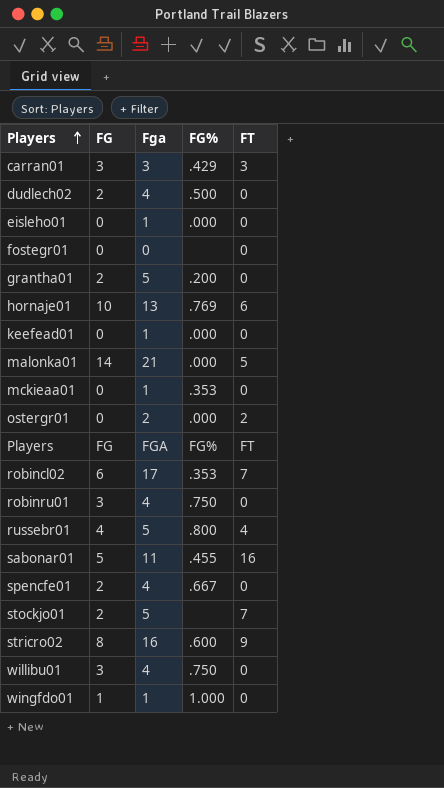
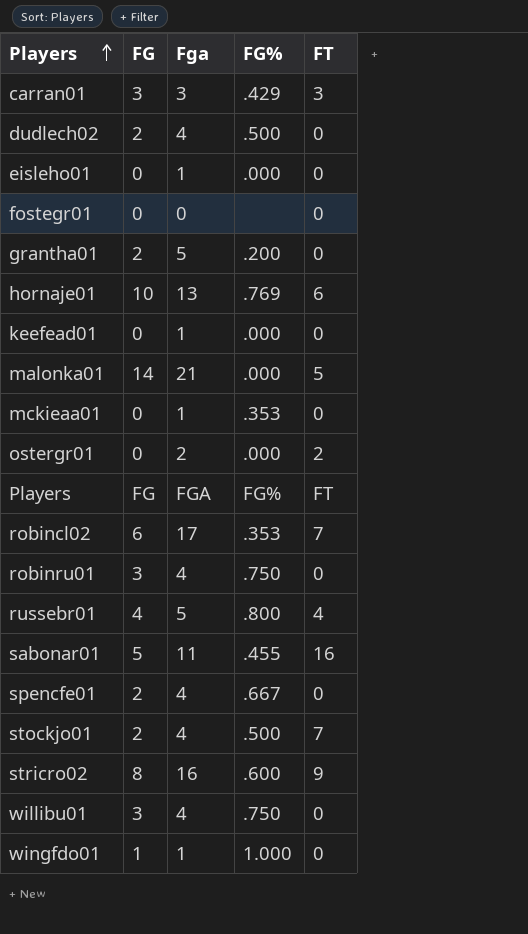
stockjo01 | Fga: 5 -> 4
stockjo01 | FG%: none -> .500

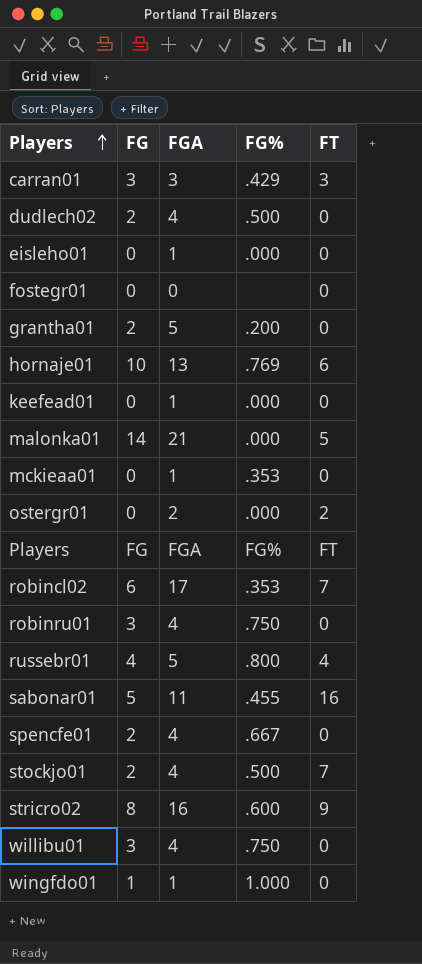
column name: Fga -> FGA

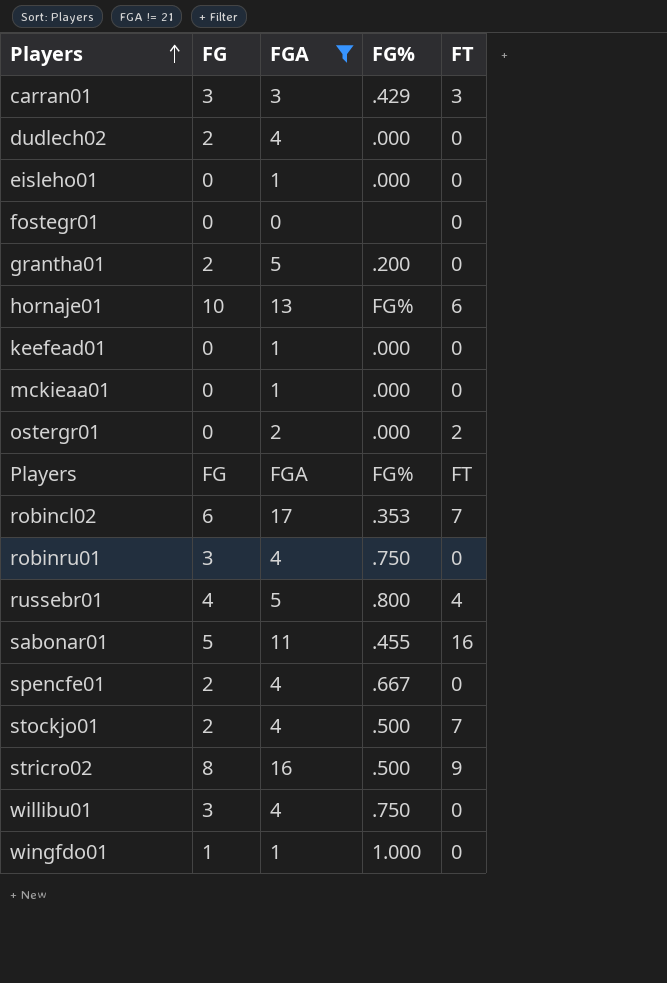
filter: none -> FGA != 21
dudlech02 | FG%: .500 -> .000
hornaje01 | FG%: .769 -> FG%
mckieaa01 | FG%: .353 -> .000
stricro02 | FG%: .600 -> .500

